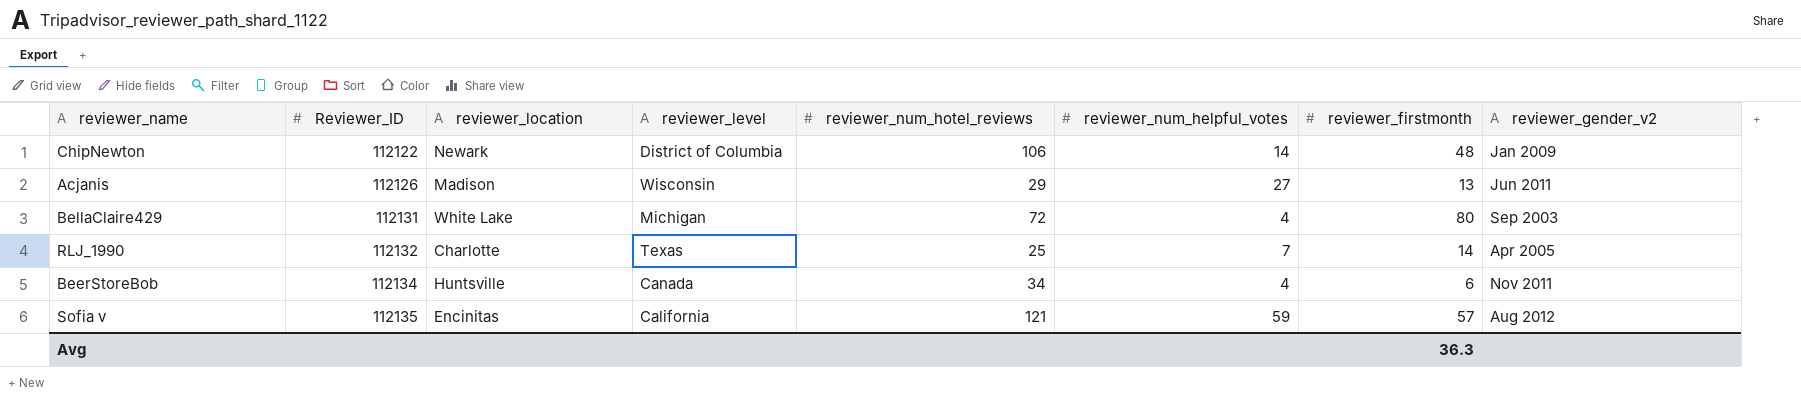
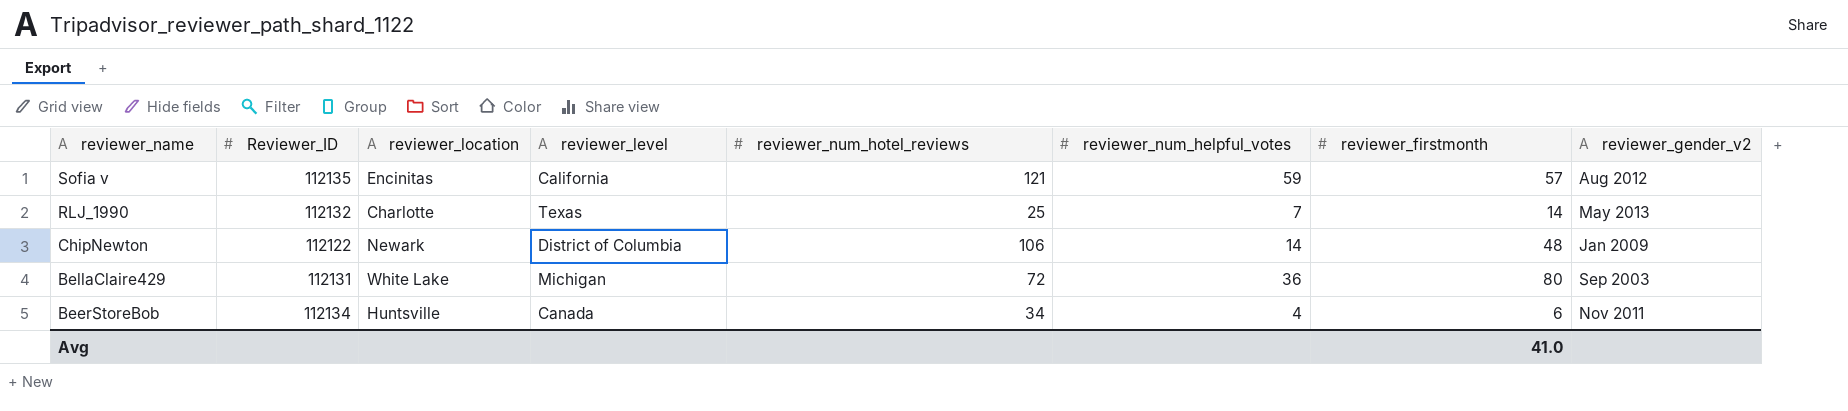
row order: Reviewer_ID ascending -> reviewer_name descending
row Acjanis: 112126 | Madison | Wisconsin | 29 | 27 | 13 | Jun 2011 -> none
RLJ_1990 | reviewer_gender_v2: Apr 2005 -> May 2013
BellaClaire429 | reviewer_num_helpful_votes: 4 -> 36
Avg | reviewer_firstmonth: 36.3 -> 41.0

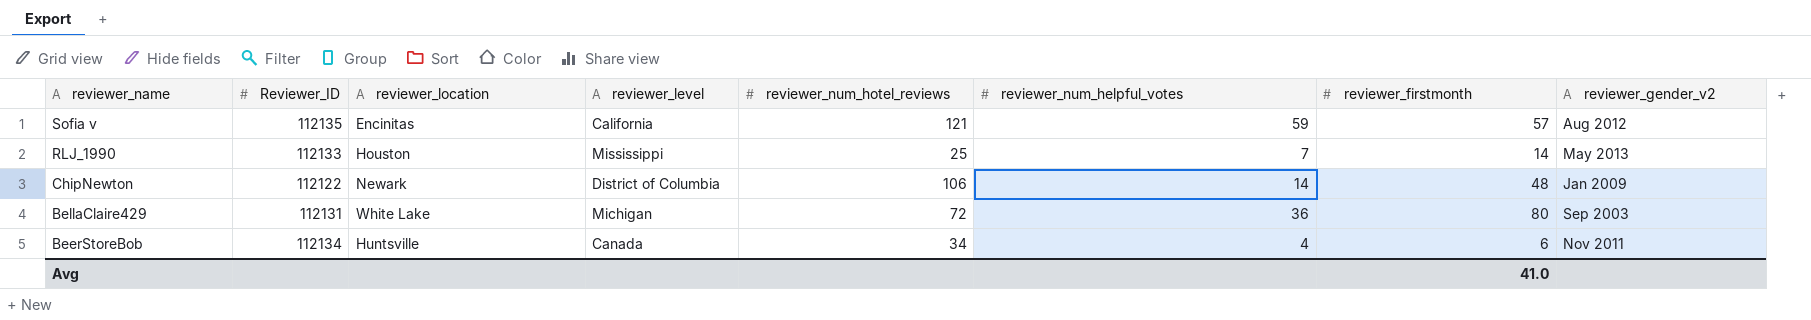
RLJ_1990 | Reviewer_ID: 112132 -> 112133
RLJ_1990 | reviewer_location: Charlotte -> Houston
RLJ_1990 | reviewer_level: Texas -> Mississippi

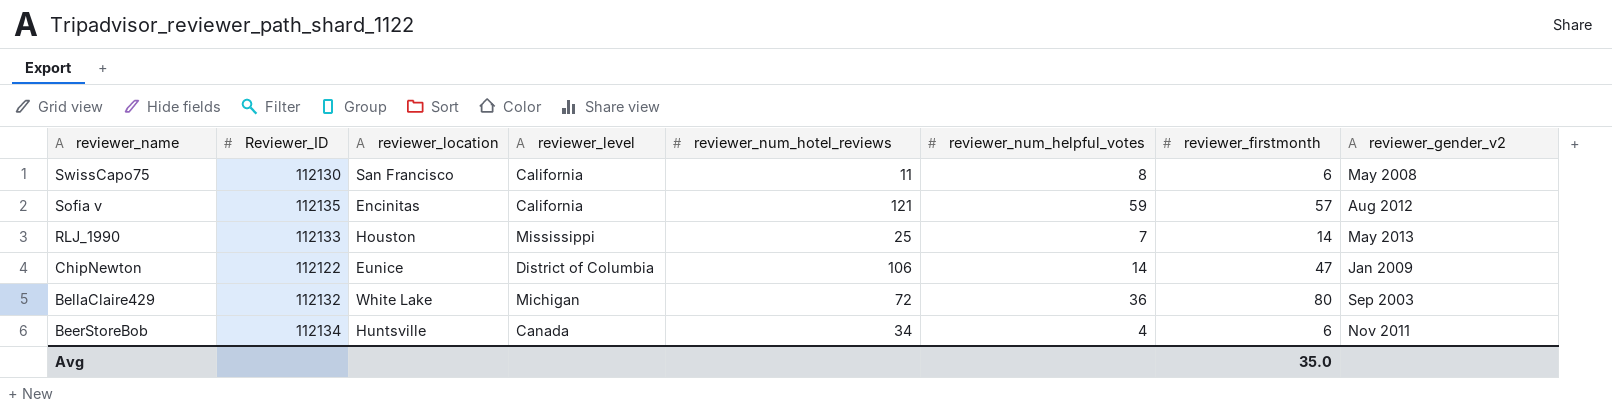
row SwissCapo75: none -> 112130 | San Francisco | California | 11 | 8 | 6 | May 2008
ChipNewton | reviewer_location: Newark -> Eunice
ChipNewton | reviewer_firstmonth: 48 -> 47
BellaClaire429 | Reviewer_ID: 112131 -> 112132
Avg | reviewer_firstmonth: 41.0 -> 35.0

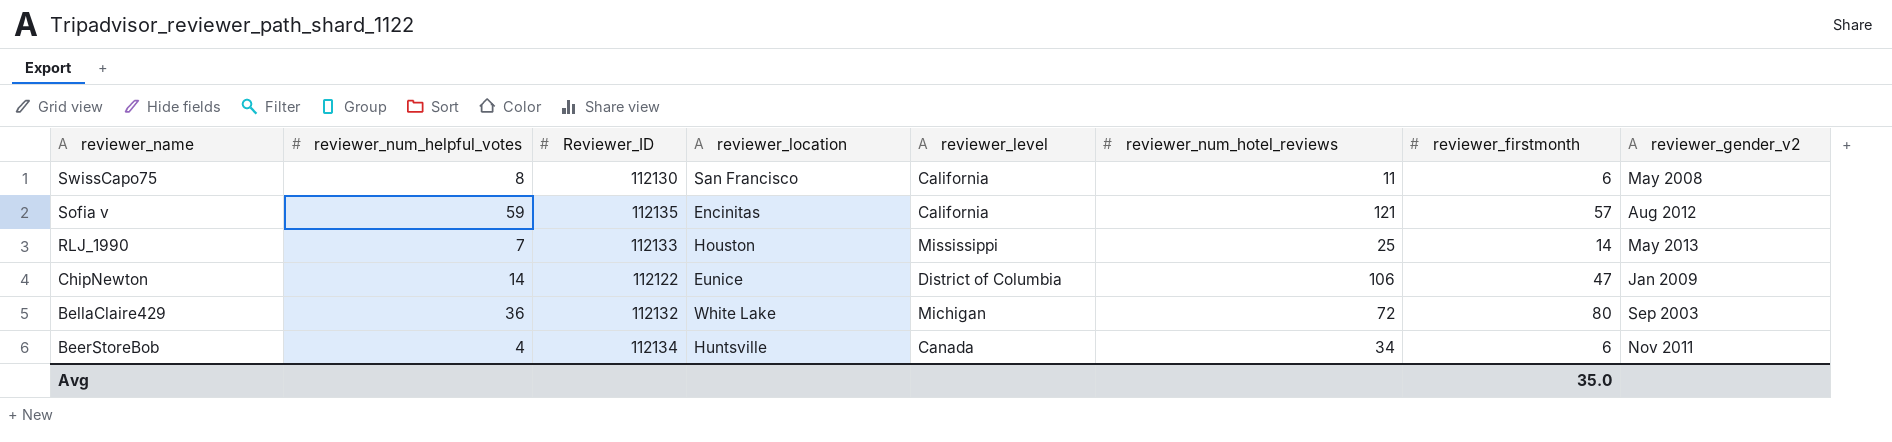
column reviewer_num_helpful_votes | position: 6 -> 2

